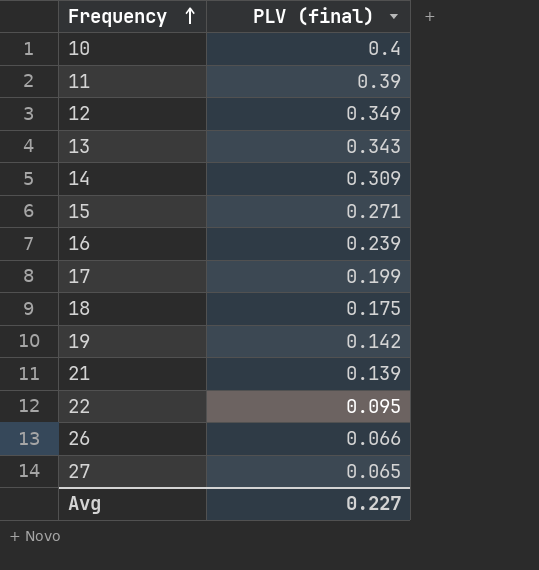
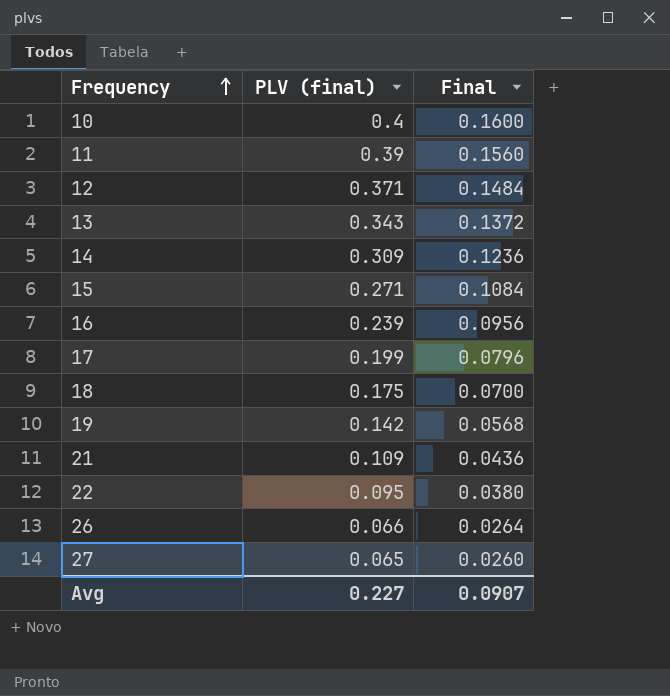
column Final | formula: none -> [PLV (final)] * 0.4
12 | PLV (final): 0.349 -> 0.371
21 | PLV (final): 0.139 -> 0.109

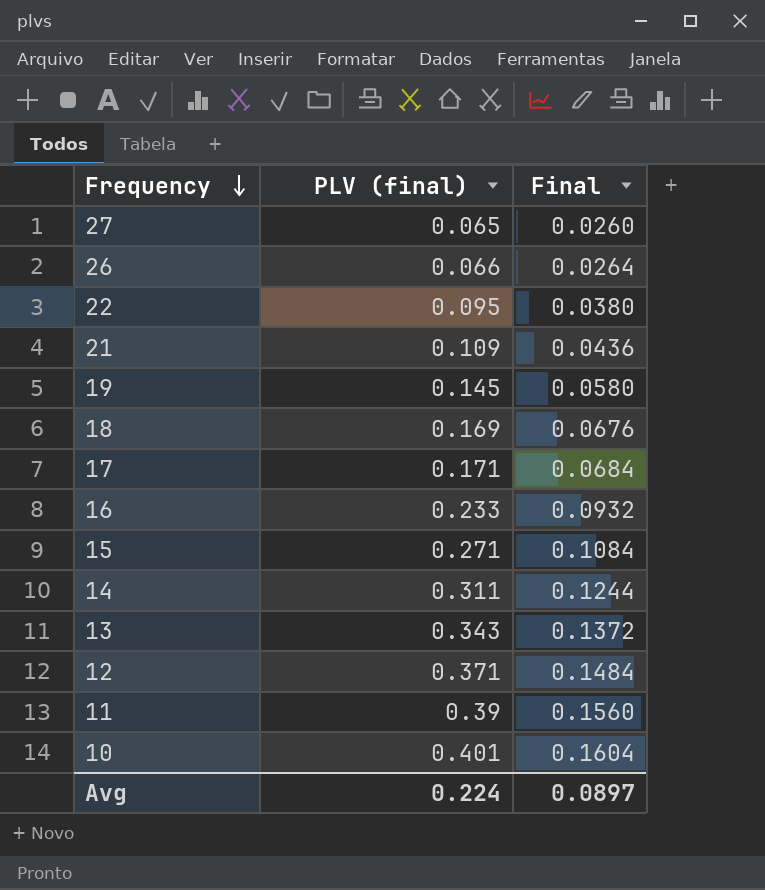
row order: Frequency ascending -> Frequency descending
19 | PLV (final): 0.142 -> 0.145
19 | Final: 0.0568 -> 0.0580
18 | PLV (final): 0.175 -> 0.169
18 | Final: 0.0700 -> 0.0676
17 | PLV (final): 0.199 -> 0.171
17 | Final: 0.0796 -> 0.0684
16 | PLV (final): 0.239 -> 0.233
16 | Final: 0.0956 -> 0.0932
14 | PLV (final): 0.309 -> 0.311
14 | Final: 0.1236 -> 0.1244
10 | PLV (final): 0.4 -> 0.401
10 | Final: 0.1600 -> 0.1604
Avg | PLV (final): 0.227 -> 0.224
Avg | Final: 0.0907 -> 0.0897

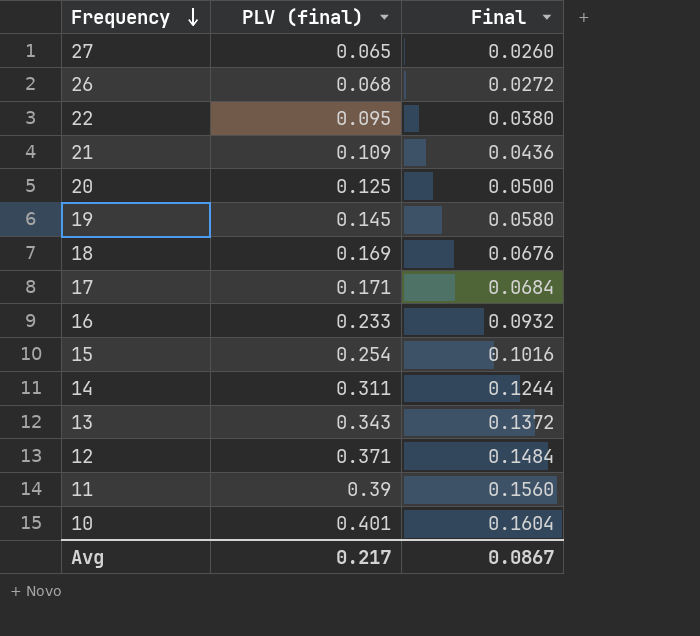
26 | PLV (final): 0.066 -> 0.068
26 | Final: 0.0264 -> 0.0272
row 20: none -> 0.125 | 0.0500
15 | PLV (final): 0.271 -> 0.254
15 | Final: 0.1084 -> 0.1016
Avg | PLV (final): 0.224 -> 0.217
Avg | Final: 0.0897 -> 0.0867

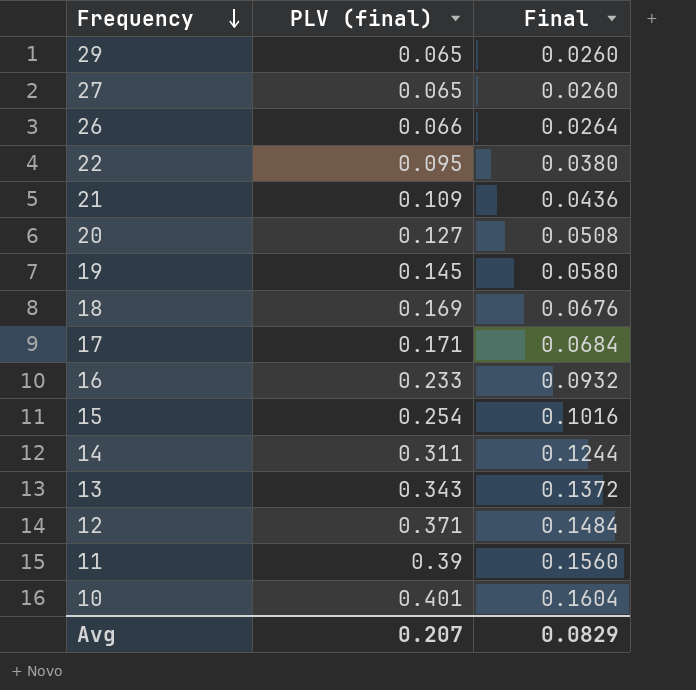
row 29: none -> 0.065 | 0.0260
26 | PLV (final): 0.068 -> 0.066
26 | Final: 0.0272 -> 0.0264
20 | PLV (final): 0.125 -> 0.127
20 | Final: 0.0500 -> 0.0508
Avg | PLV (final): 0.217 -> 0.207
Avg | Final: 0.0867 -> 0.0829

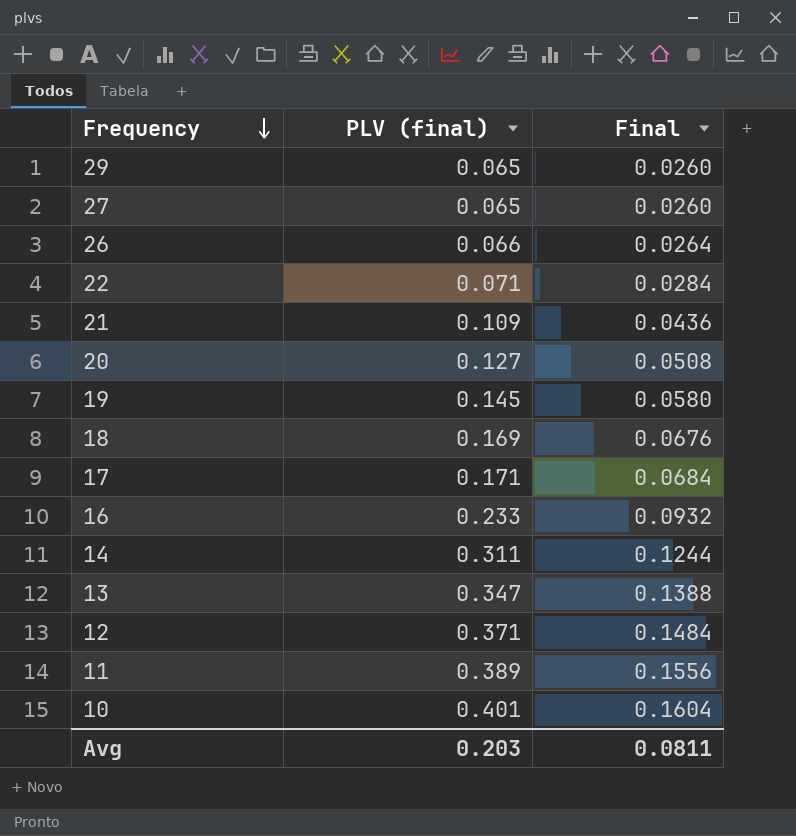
row 15: 0.254 | 0.1016 -> none
22 | PLV (final): 0.095 -> 0.071
22 | Final: 0.0380 -> 0.0284
13 | PLV (final): 0.343 -> 0.347
13 | Final: 0.1372 -> 0.1388
11 | PLV (final): 0.39 -> 0.389
11 | Final: 0.1560 -> 0.1556
Avg | PLV (final): 0.207 -> 0.203
Avg | Final: 0.0829 -> 0.0811

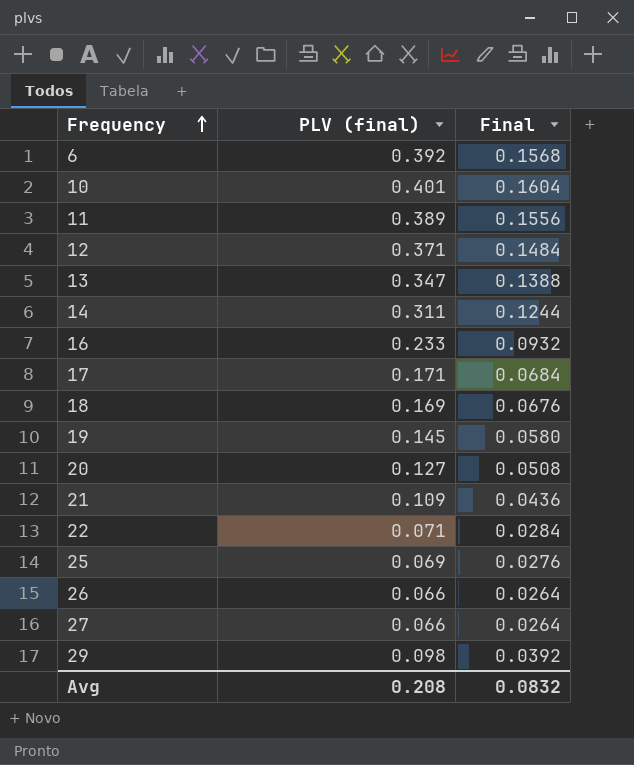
row order: Frequency descending -> Frequency ascending
row 6: none -> 0.392 | 0.1568
row 25: none -> 0.069 | 0.0276
27 | PLV (final): 0.065 -> 0.066
27 | Final: 0.0260 -> 0.0264
29 | PLV (final): 0.065 -> 0.098
29 | Final: 0.0260 -> 0.0392
Avg | PLV (final): 0.203 -> 0.208
Avg | Final: 0.0811 -> 0.0832

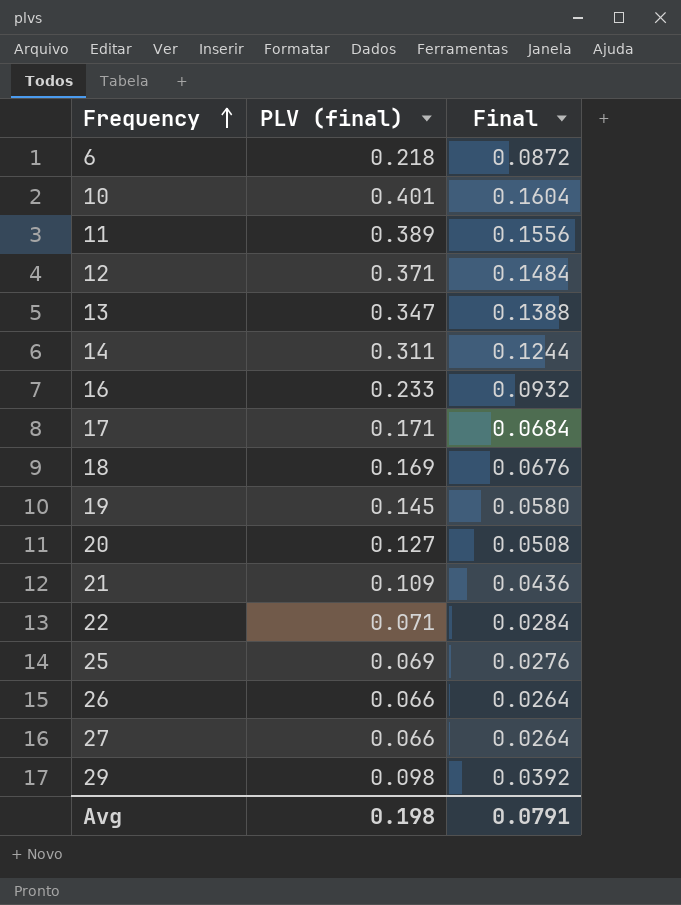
6 | PLV (final): 0.392 -> 0.218
6 | Final: 0.1568 -> 0.0872
Avg | PLV (final): 0.208 -> 0.198
Avg | Final: 0.0832 -> 0.0791

